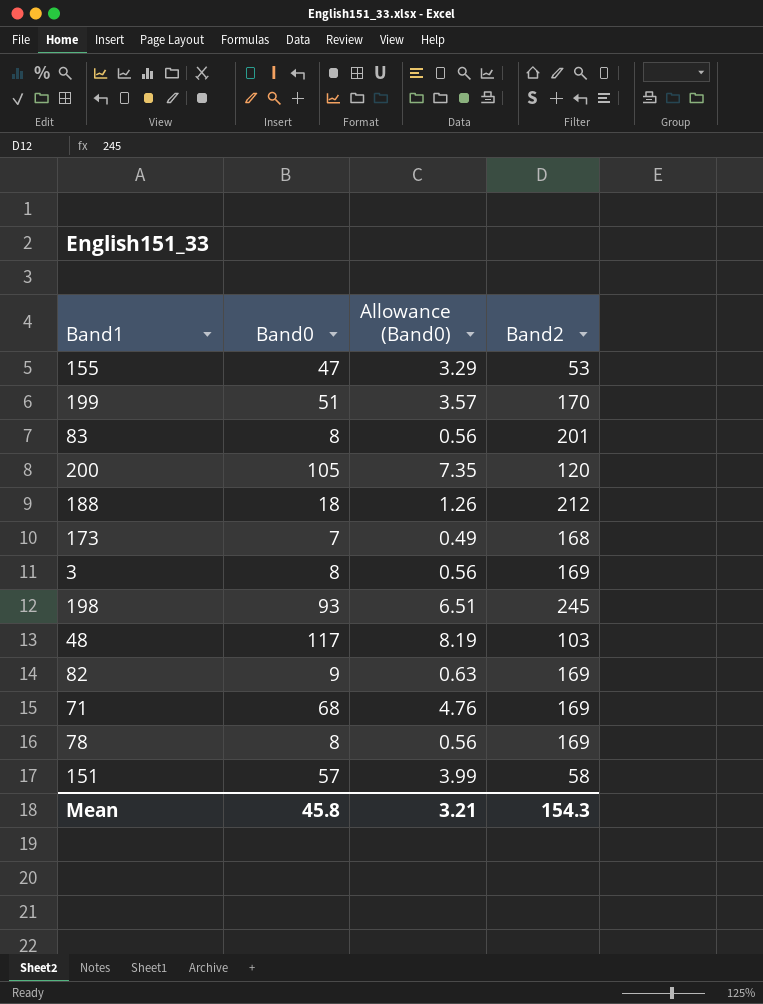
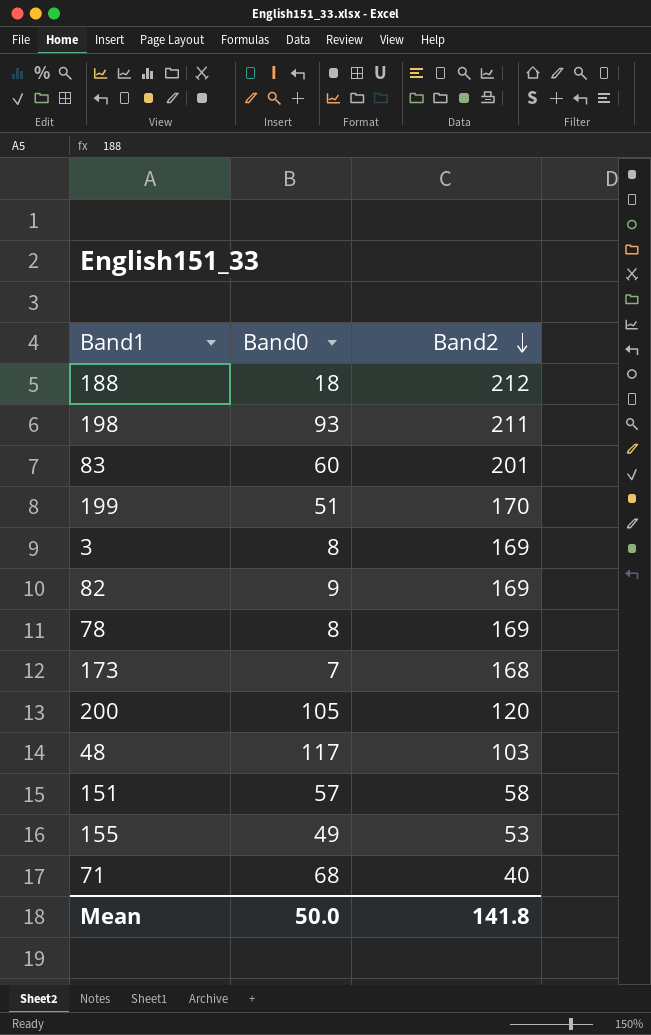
row order: none -> Band2 descending
column Allowance (Band0) | formula: [Band0] * 0.07 -> none
198 | Band2: 245 -> 211
83 | Band0: 8 -> 60
155 | Band0: 47 -> 49
71 | Band2: 169 -> 40
Mean | Band0: 45.8 -> 50.0
Mean | Band2: 154.3 -> 141.8

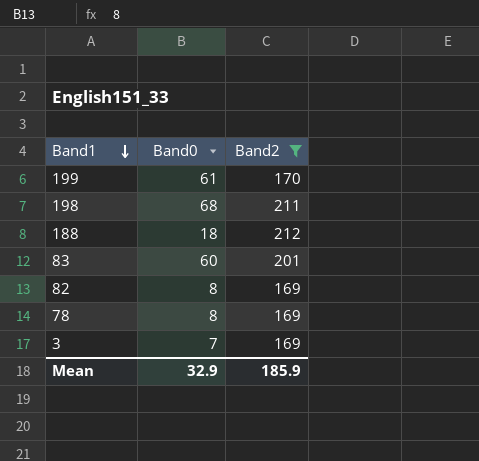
filter: none -> Band2 >= 169
row order: Band2 descending -> Band1 descending
199 | Band0: 51 -> 61
198 | Band0: 93 -> 68
82 | Band0: 9 -> 8
3 | Band0: 8 -> 7
Mean | Band0: 50.0 -> 32.9
Mean | Band2: 141.8 -> 185.9

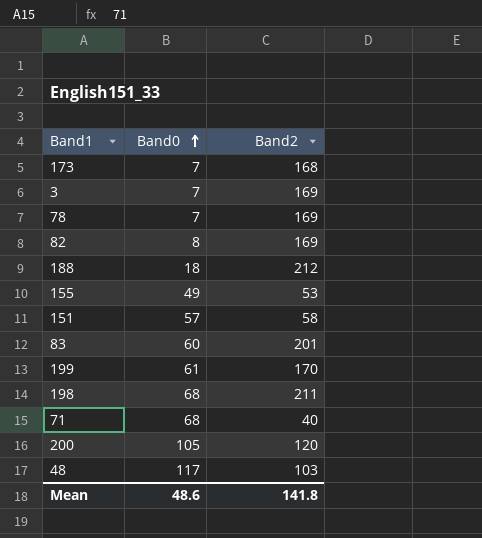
filter: Band2 >= 169 -> none
row order: Band1 descending -> Band0 ascending
78 | Band0: 8 -> 7
Mean | Band0: 32.9 -> 48.6
Mean | Band2: 185.9 -> 141.8

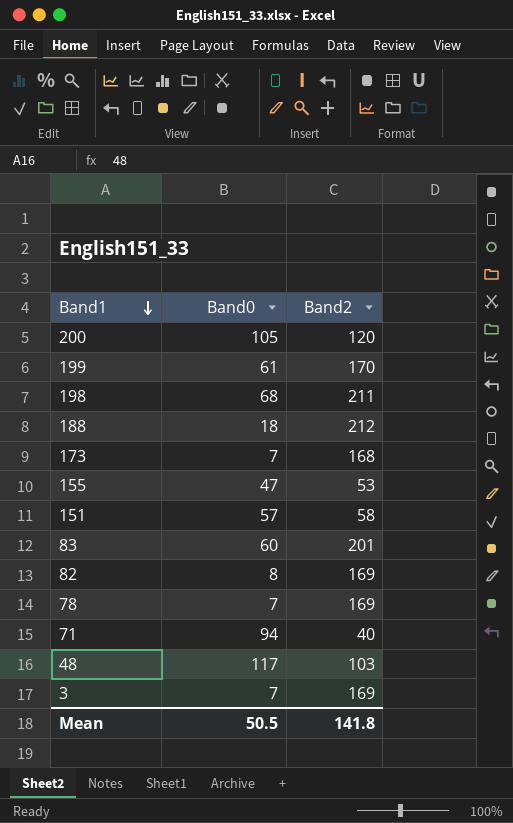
row order: Band0 ascending -> Band1 descending
155 | Band0: 49 -> 47
71 | Band0: 68 -> 94
Mean | Band0: 48.6 -> 50.5

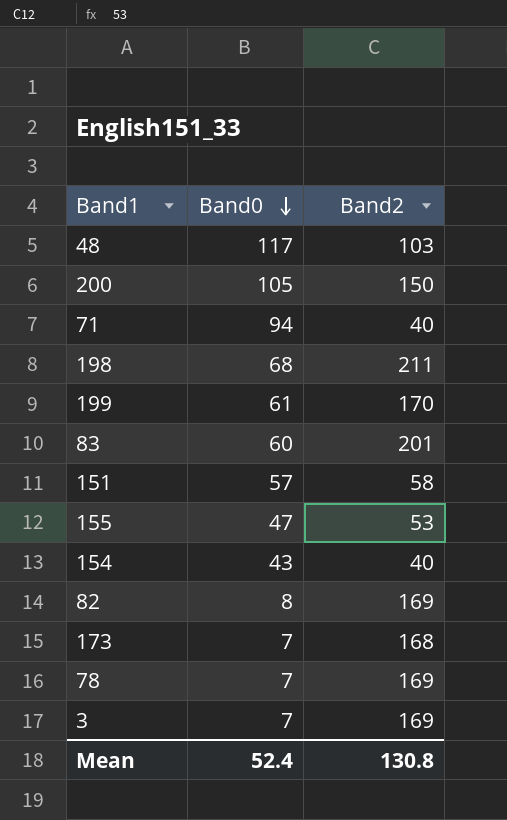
row order: Band1 descending -> Band0 descending
row 188: 18 | 212 -> none
200 | Band2: 120 -> 150
row 154: none -> 43 | 40
Mean | Band0: 50.5 -> 52.4
Mean | Band2: 141.8 -> 130.8

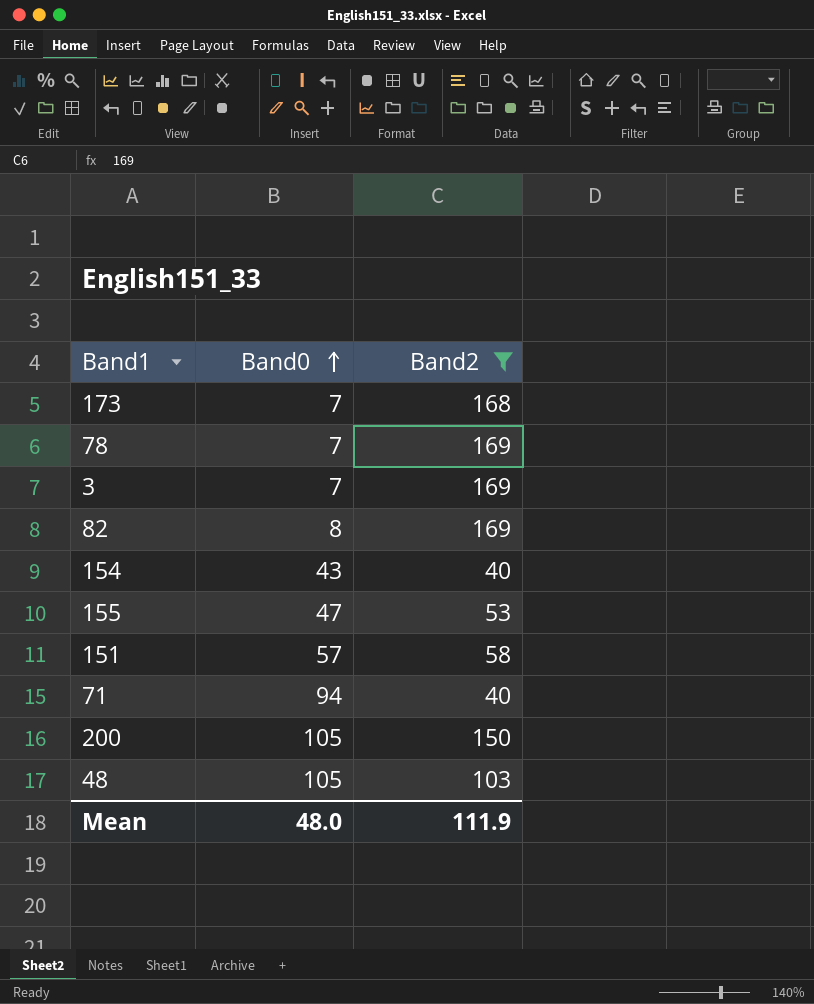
filter: none -> Band2 <= 169
row order: Band0 descending -> Band0 ascending
48 | Band0: 117 -> 105
Mean | Band0: 52.4 -> 48.0
Mean | Band2: 130.8 -> 111.9

